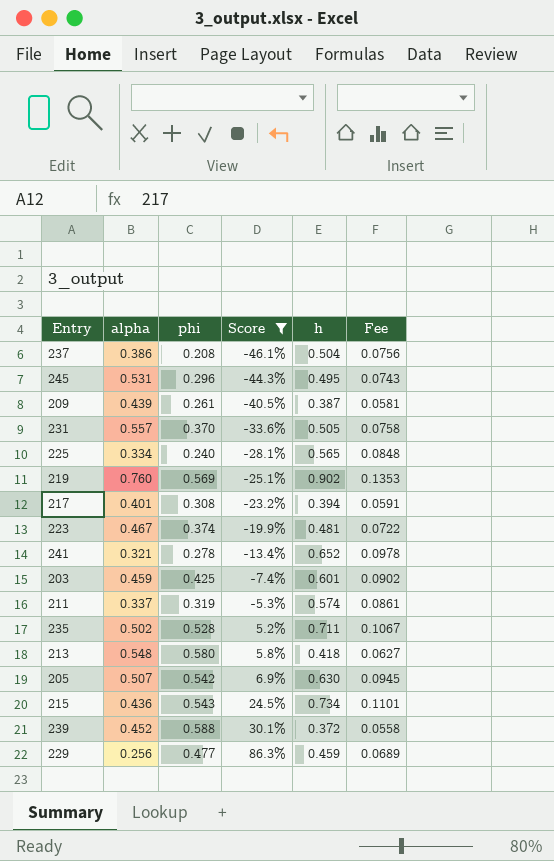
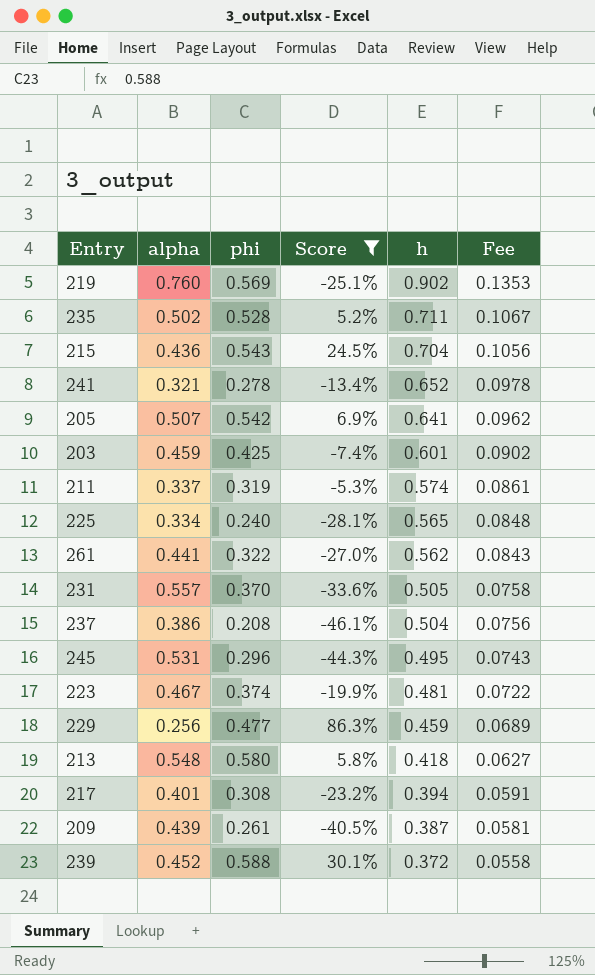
row order: Score ascending -> h descending
215 | h: 0.734 -> 0.704
215 | Fee: 0.1101 -> 0.1056
205 | h: 0.630 -> 0.641
205 | Fee: 0.0945 -> 0.0962
row 261: none -> 0.441 | 0.322 | -27.0% | 0.562 | 0.0843

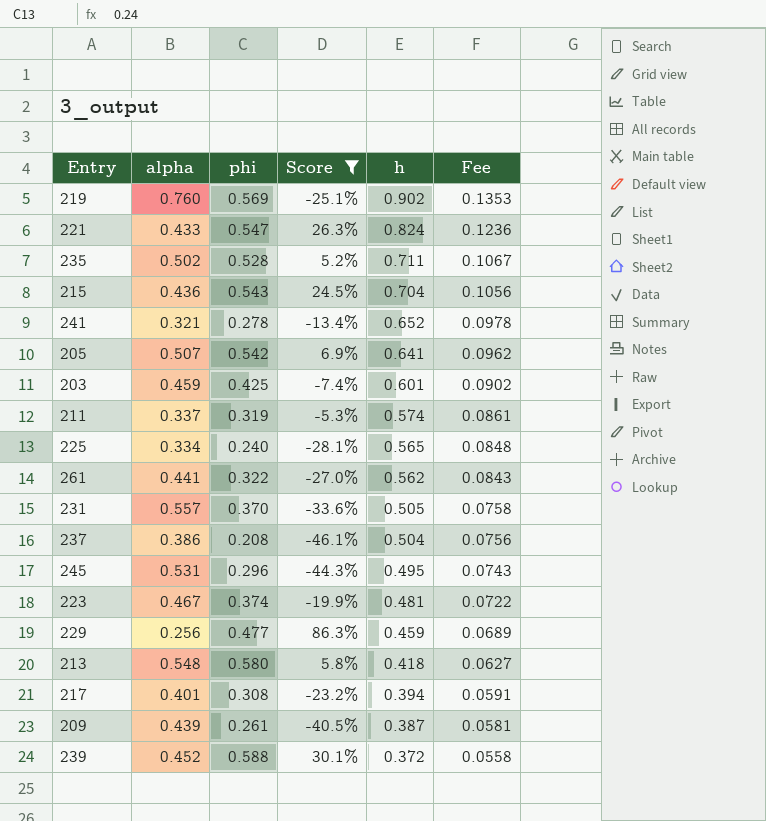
row 221: none -> 0.433 | 0.547 | 26.3% | 0.824 | 0.1236

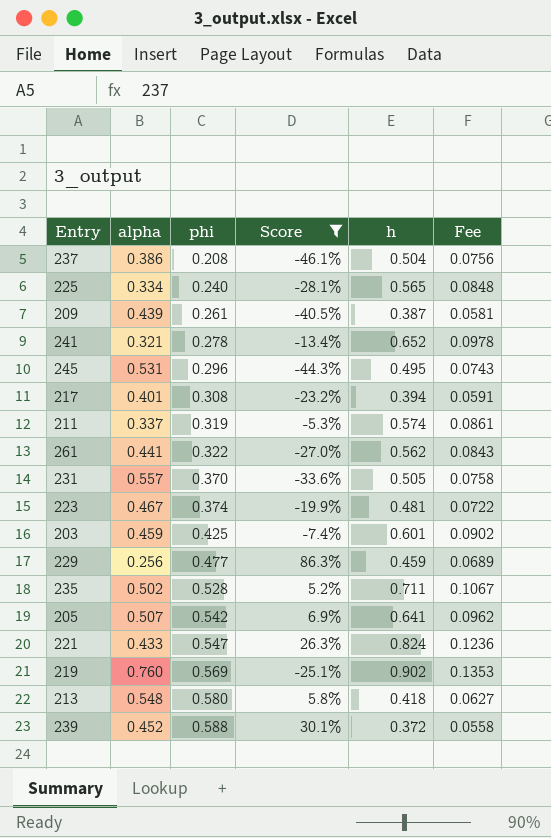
row order: h descending -> phi ascending
row 215: 0.436 | 0.543 | 24.5% | 0.704 | 0.1056 -> none

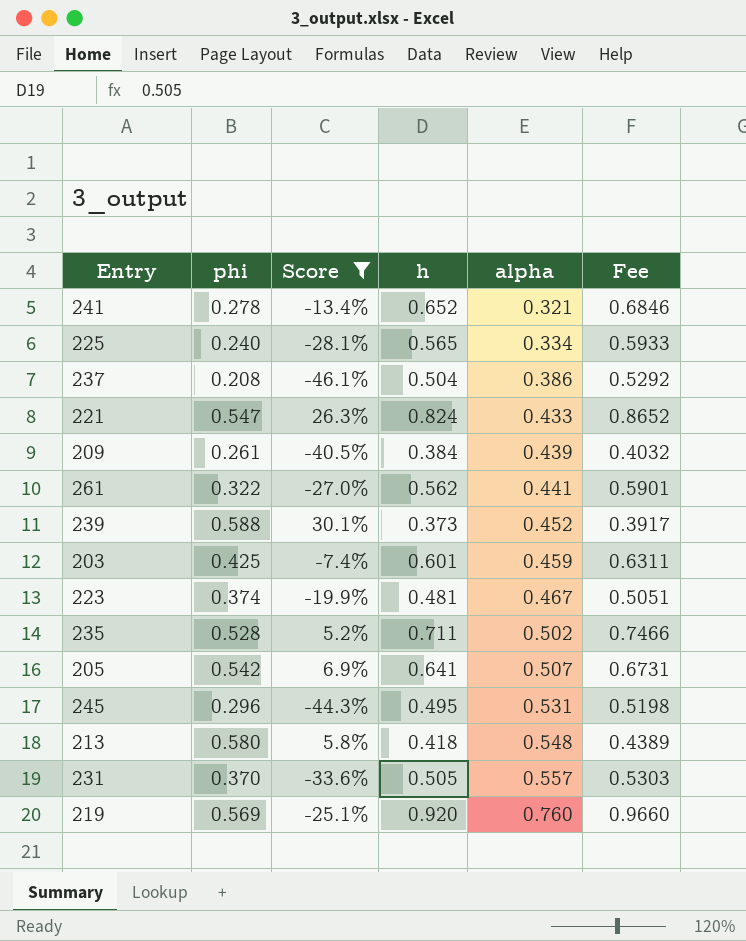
row order: phi ascending -> alpha ascending
column alpha | position: 2 -> 5
column Fee | formula: [h] * 0.15 -> [h] * 1.05
row 217: 0.401 | 0.308 | -23.2% | 0.394 | 0.0591 -> none
row 211: 0.337 | 0.319 | -5.3% | 0.574 | 0.0861 -> none
row 229: 0.256 | 0.477 | 86.3% | 0.459 | 0.0689 -> none
209 | h: 0.387 -> 0.384
239 | h: 0.372 -> 0.373
219 | h: 0.902 -> 0.920

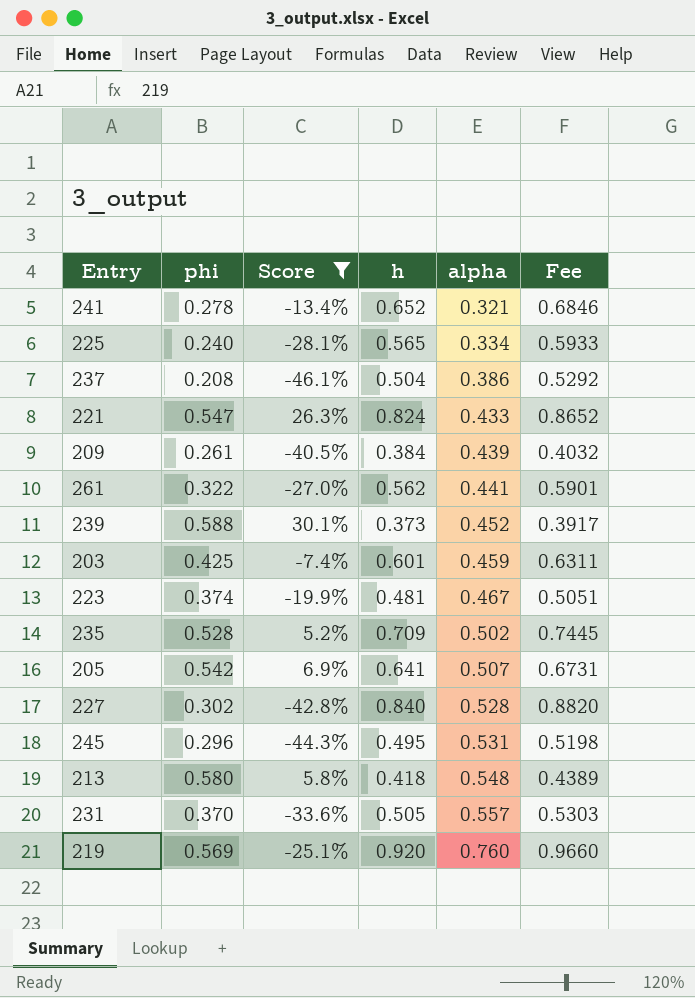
235 | h: 0.711 -> 0.709
235 | Fee: 0.7466 -> 0.7445
row 227: none -> 0.302 | -42.8% | 0.840 | 0.528 | 0.8820

